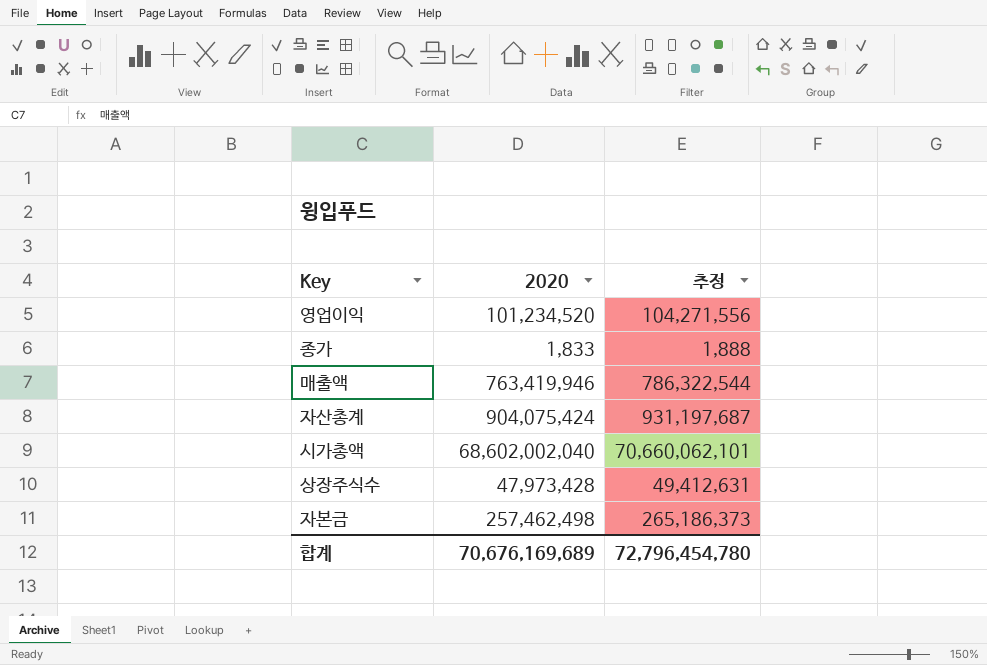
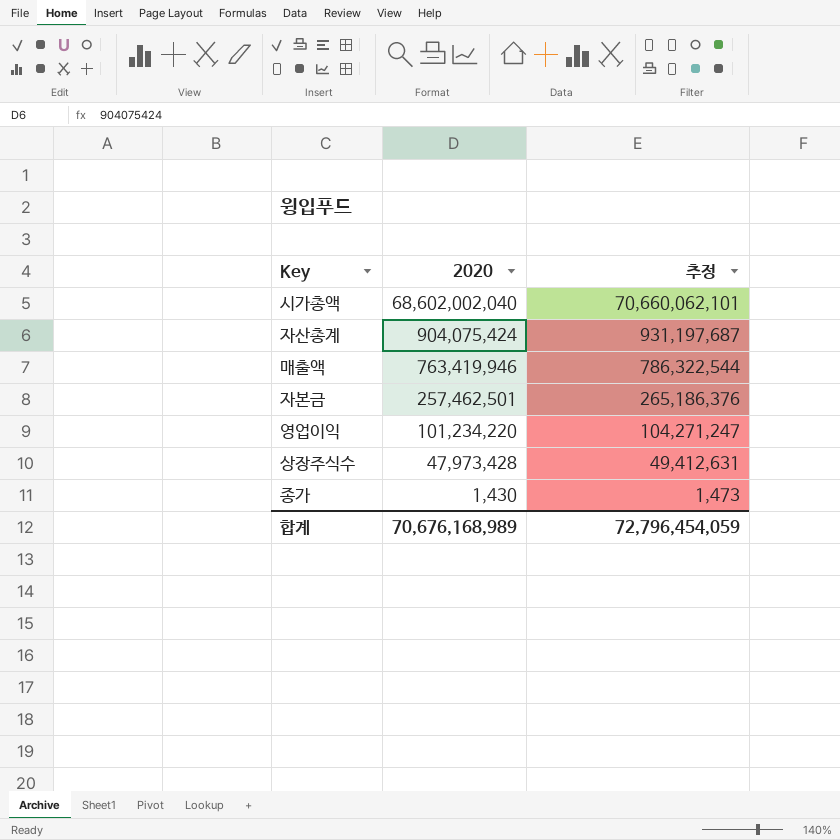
row order: none -> 2020 descending
자본금 | 2020: 257,462,498 -> 257,462,501
자본금 | 추정: 265,186,373 -> 265,186,376
영업이익 | 2020: 101,234,520 -> 101,234,220
영업이익 | 추정: 104,271,556 -> 104,271,247
종가 | 2020: 1,833 -> 1,430
종가 | 추정: 1,888 -> 1,473
합계 | 2020: 70,676,169,689 -> 70,676,168,989
합계 | 추정: 72,796,454,780 -> 72,796,454,059

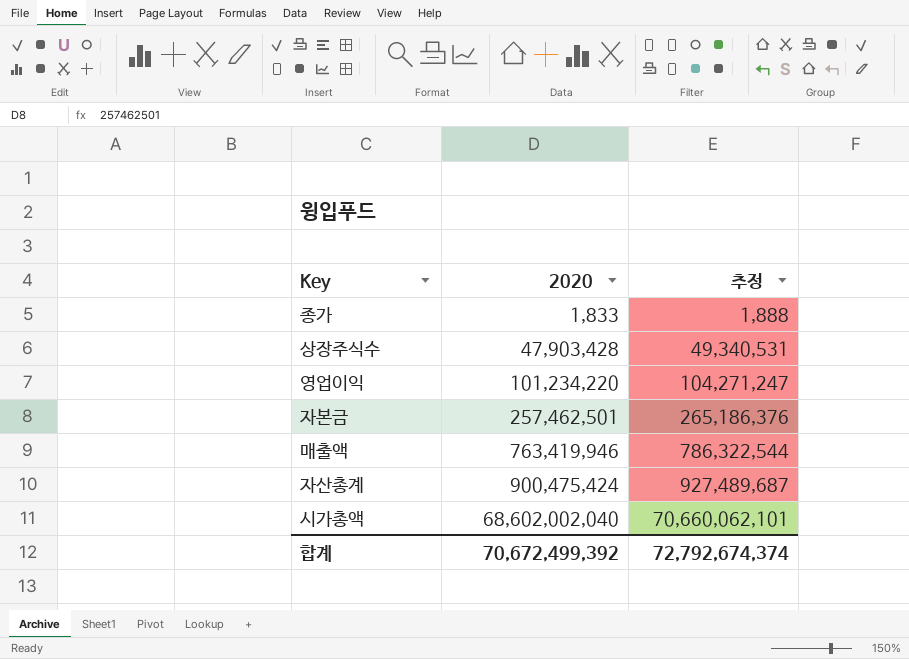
row order: 2020 descending -> 2020 ascending
종가 | 2020: 1,430 -> 1,833
종가 | 추정: 1,473 -> 1,888
상장주식수 | 2020: 47,973,428 -> 47,903,428
상장주식수 | 추정: 49,412,631 -> 49,340,531
자산총계 | 2020: 904,075,424 -> 900,475,424
자산총계 | 추정: 931,197,687 -> 927,489,687
합계 | 2020: 70,676,168,989 -> 70,672,499,392
합계 | 추정: 72,796,454,059 -> 72,792,674,374

